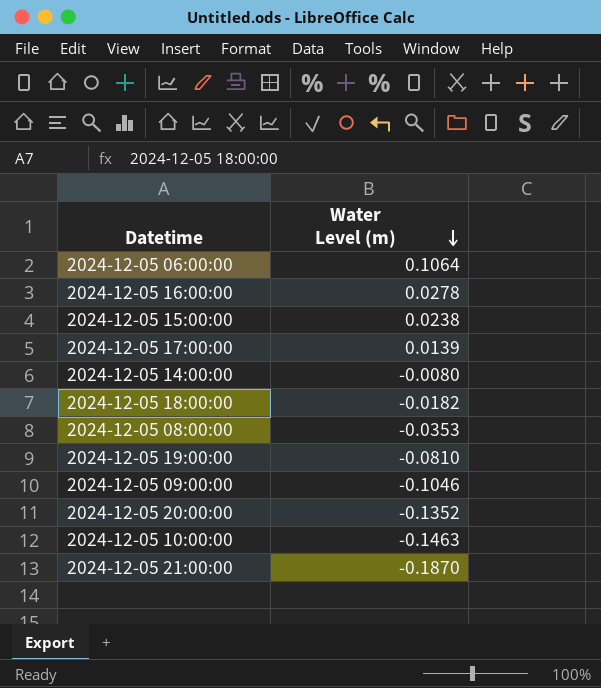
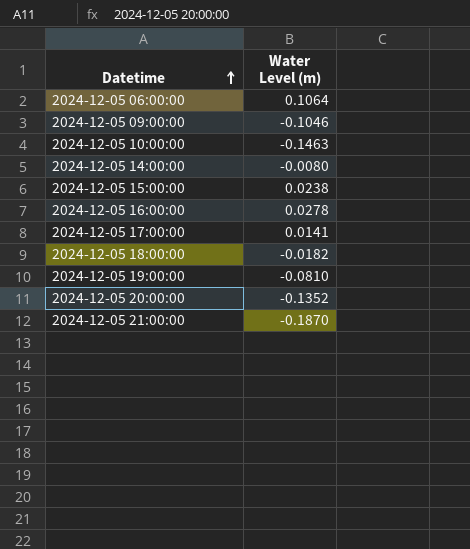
row order: Water Level (m) descending -> Datetime ascending
row 2024-12-05 08:00:00: -0.0353 -> none
2024-12-05 17:00:00 | Water Level (m): 0.0139 -> 0.0141

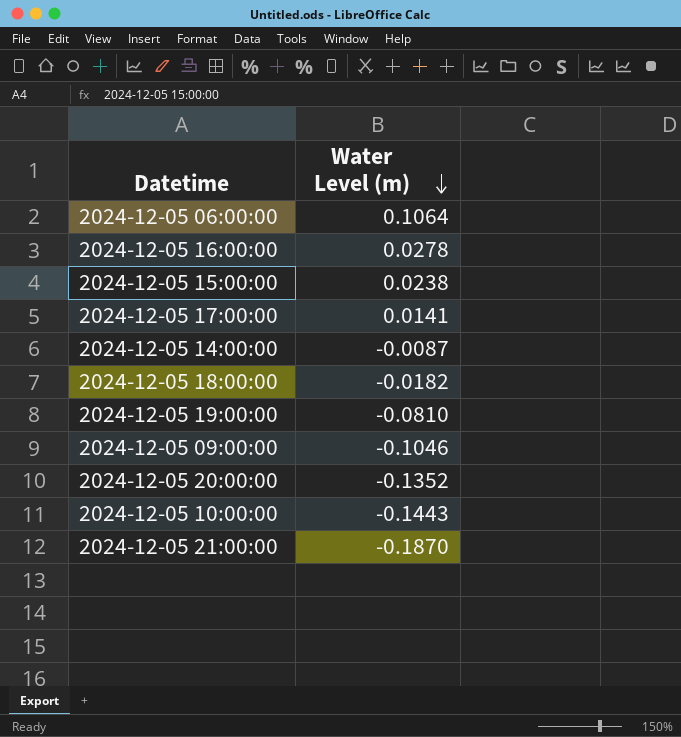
row order: Datetime ascending -> Water Level (m) descending
2024-12-05 14:00:00 | Water Level (m): -0.0080 -> -0.0087
2024-12-05 10:00:00 | Water Level (m): -0.1463 -> -0.1443

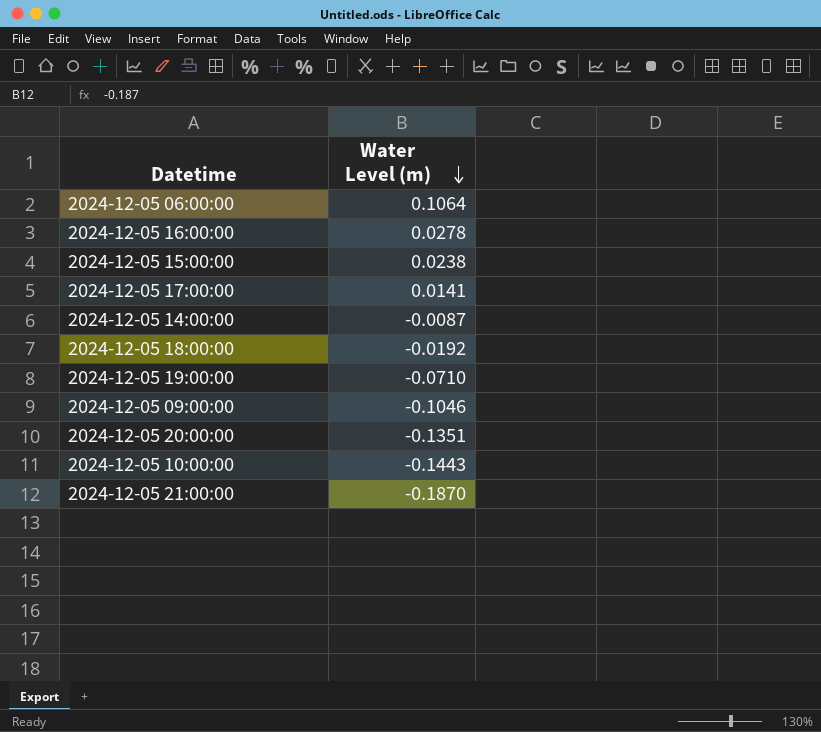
2024-12-05 18:00:00 | Water Level (m): -0.0182 -> -0.0192
2024-12-05 19:00:00 | Water Level (m): -0.0810 -> -0.0710
2024-12-05 20:00:00 | Water Level (m): -0.1352 -> -0.1351

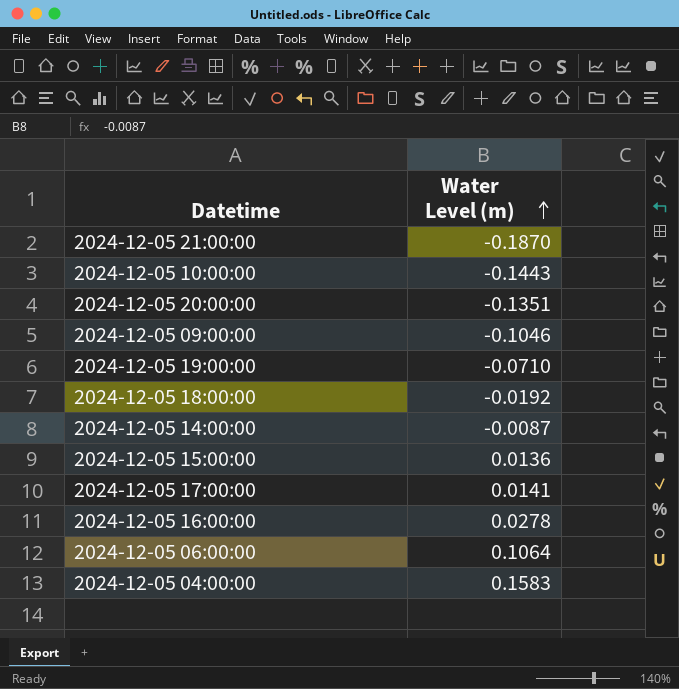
row order: Water Level (m) descending -> Water Level (m) ascending
2024-12-05 15:00:00 | Water Level (m): 0.0238 -> 0.0136
row 2024-12-05 04:00:00: none -> 0.1583

